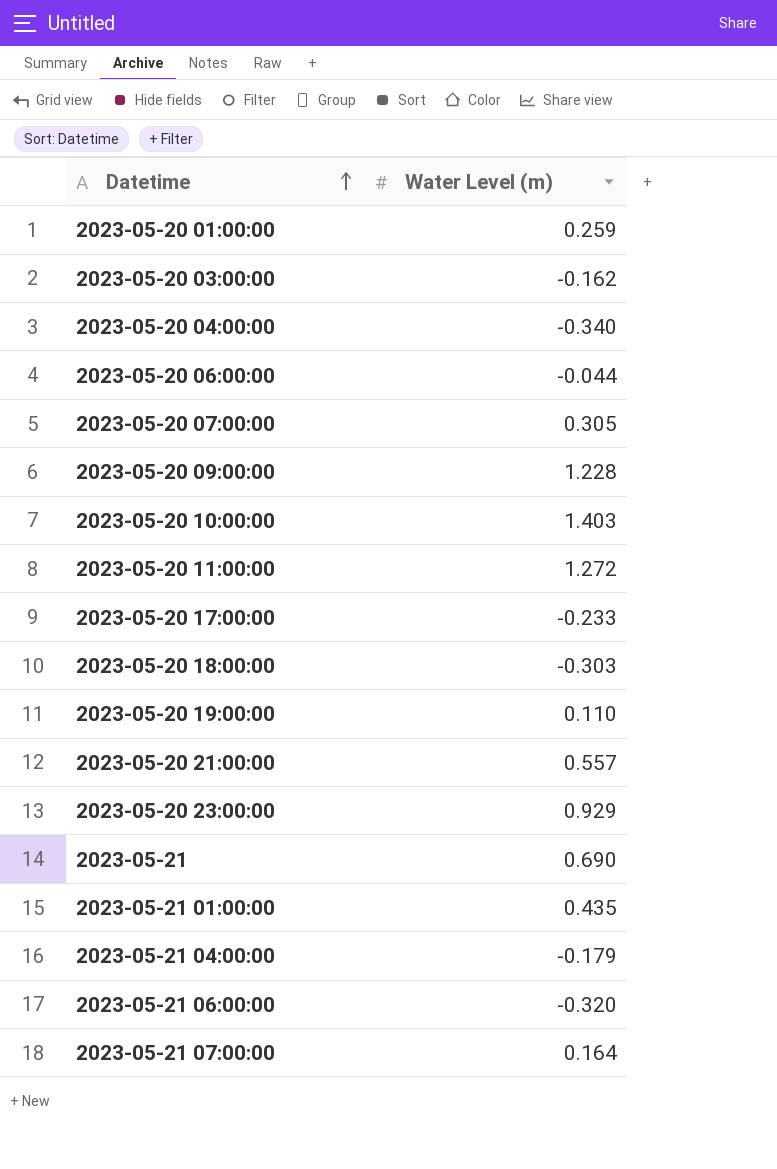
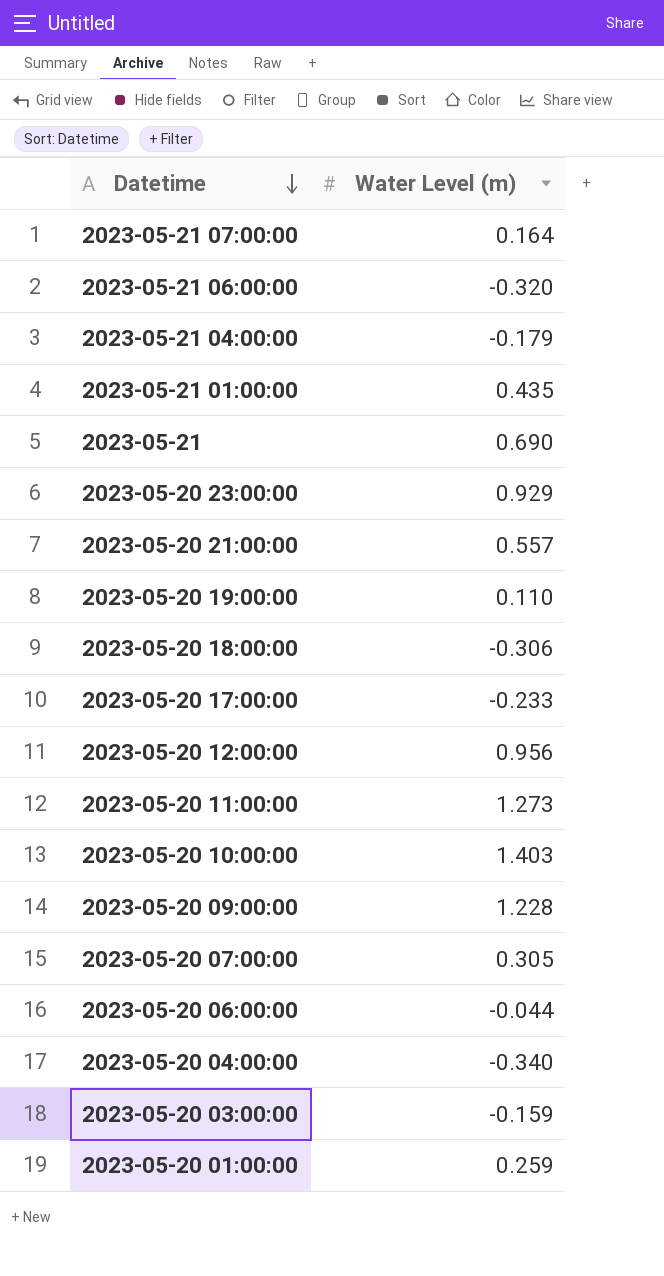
row order: Datetime ascending -> Datetime descending
2023-05-20 18:00:00 | Water Level (m): -0.303 -> -0.306
row 2023-05-20 12:00:00: none -> 0.956
2023-05-20 11:00:00 | Water Level (m): 1.272 -> 1.273
2023-05-20 03:00:00 | Water Level (m): -0.162 -> -0.159

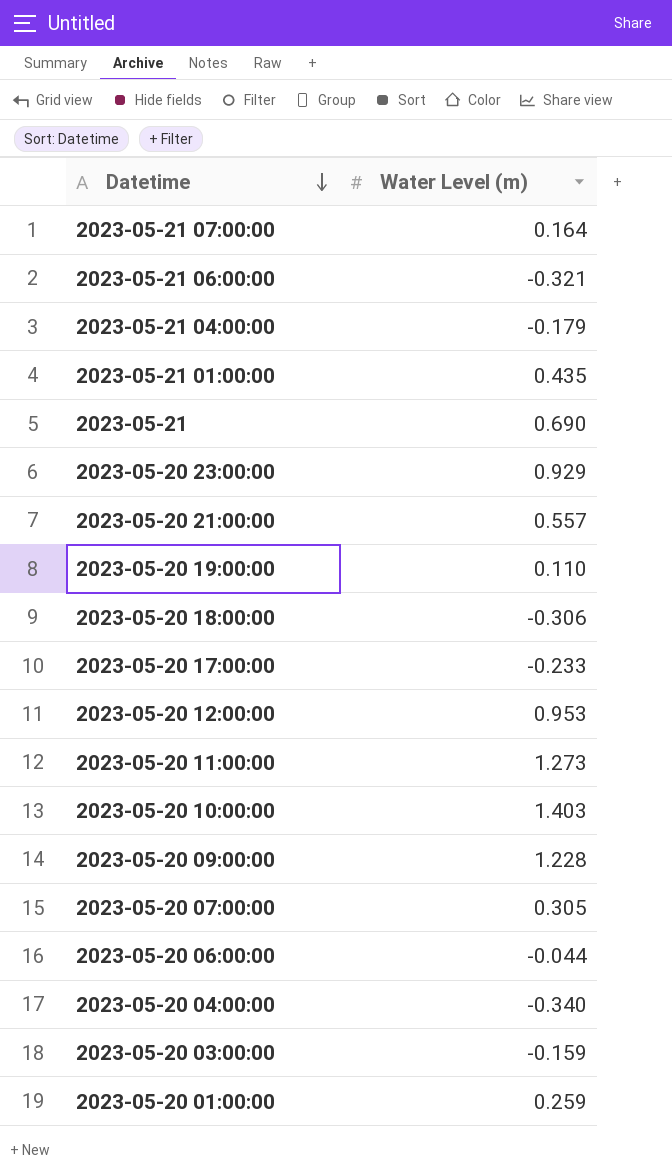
2023-05-21 06:00:00 | Water Level (m): -0.320 -> -0.321
2023-05-20 12:00:00 | Water Level (m): 0.956 -> 0.953

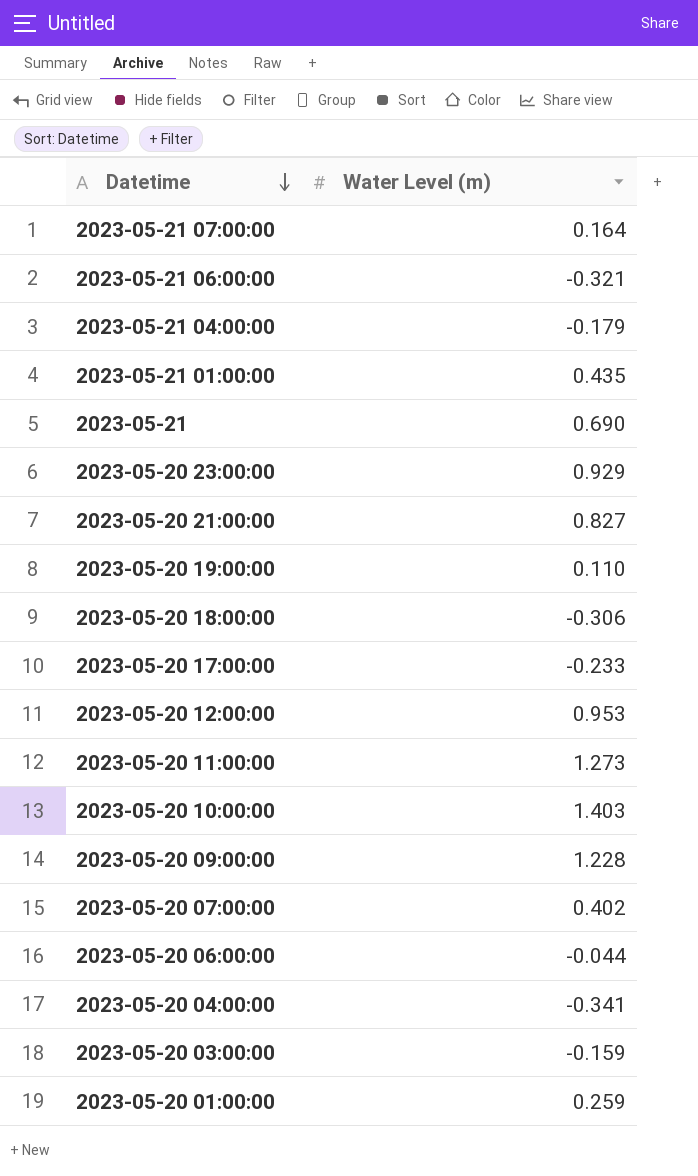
2023-05-20 21:00:00 | Water Level (m): 0.557 -> 0.827
2023-05-20 07:00:00 | Water Level (m): 0.305 -> 0.402
2023-05-20 04:00:00 | Water Level (m): -0.340 -> -0.341

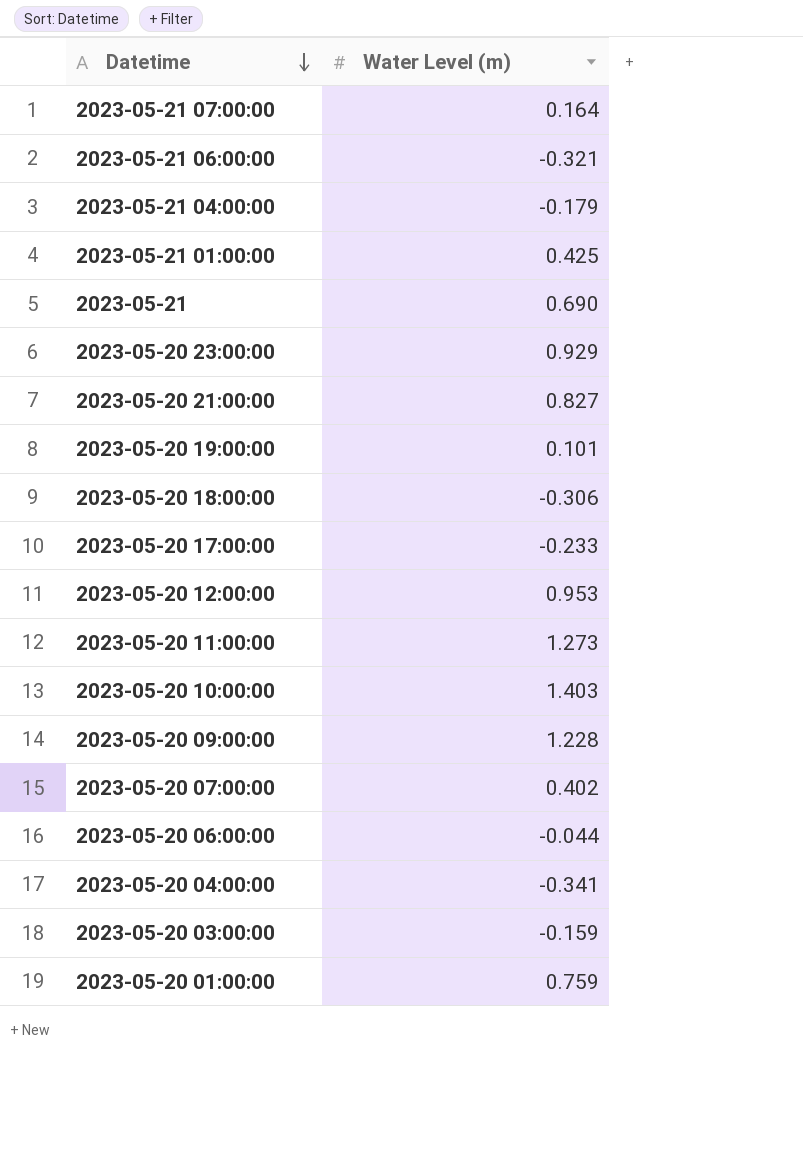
2023-05-21 01:00:00 | Water Level (m): 0.435 -> 0.425
2023-05-20 19:00:00 | Water Level (m): 0.110 -> 0.101
2023-05-20 01:00:00 | Water Level (m): 0.259 -> 0.759

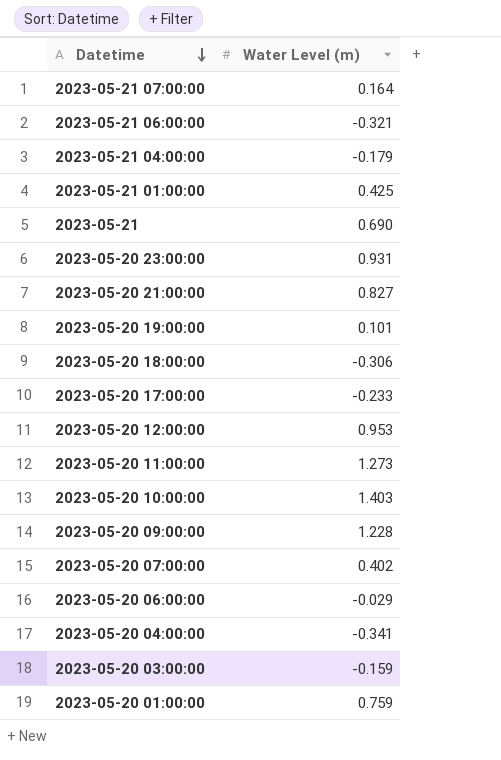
2023-05-20 23:00:00 | Water Level (m): 0.929 -> 0.931
2023-05-20 06:00:00 | Water Level (m): -0.044 -> -0.029

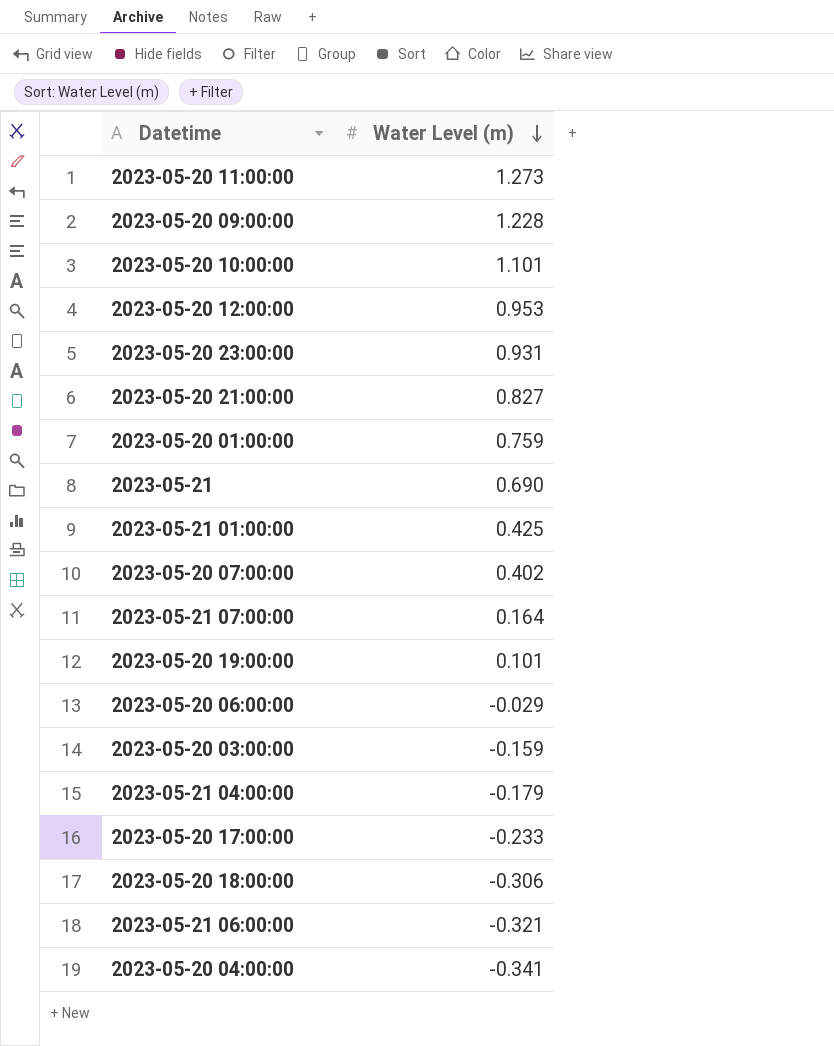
row order: Datetime descending -> Water Level (m) descending
2023-05-20 10:00:00 | Water Level (m): 1.403 -> 1.101

